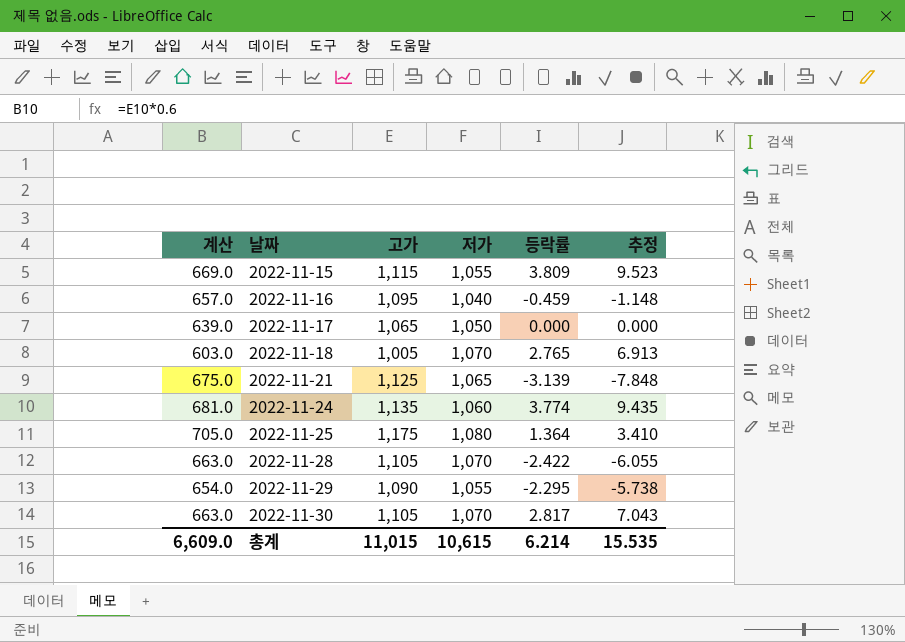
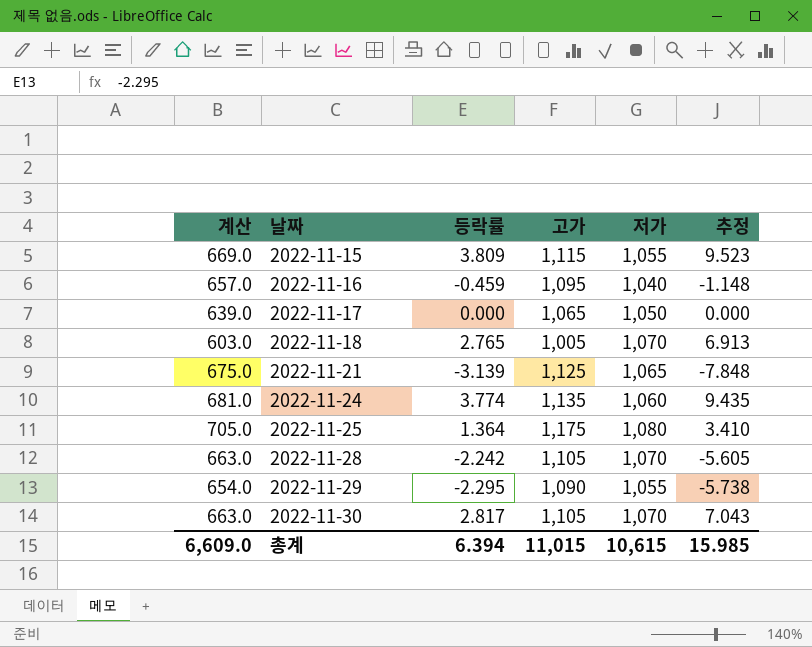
column 등락률 | position: 5 -> 3
2022-11-28 | 등락률: -2.422 -> -2.242
2022-11-28 | 추정: -6.055 -> -5.605
총계 | 등락률: 6.214 -> 6.394
총계 | 추정: 15.535 -> 15.985

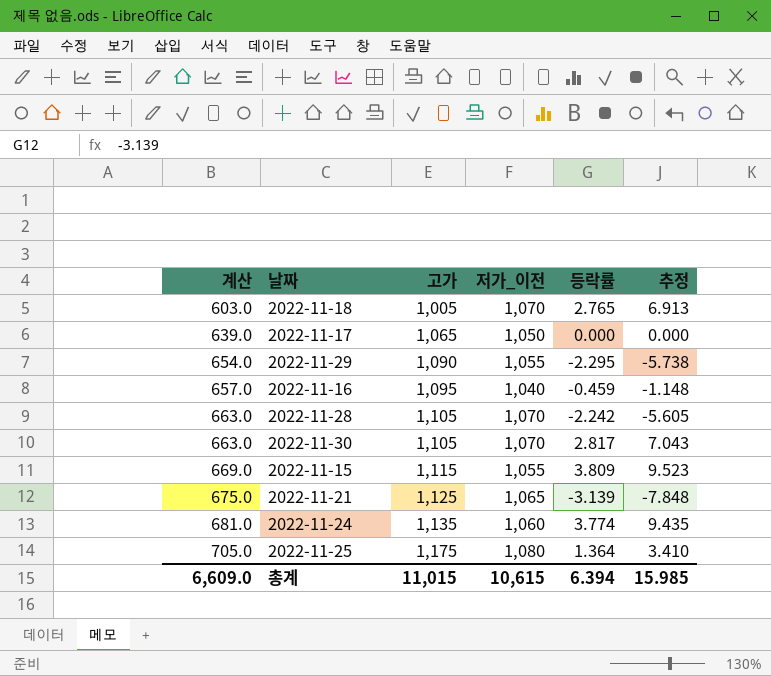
row order: 날짜 ascending -> 계산 ascending
column name: 저가 -> 저가_이전
column 등락률 | position: 3 -> 5

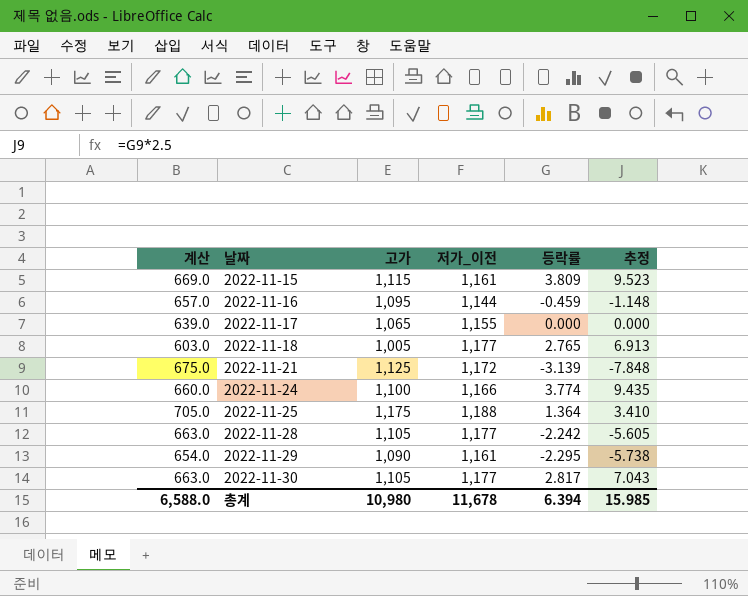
row order: 계산 ascending -> 날짜 ascending
2022-11-15 | 저가_이전: 1,055 -> 1,161
2022-11-16 | 저가_이전: 1,040 -> 1,144
2022-11-17 | 저가_이전: 1,050 -> 1,155
2022-11-18 | 저가_이전: 1,070 -> 1,177
2022-11-21 | 저가_이전: 1,065 -> 1,172
2022-11-24 | 계산: 681.0 -> 660.0
2022-11-24 | 고가: 1,135 -> 1,100
2022-11-24 | 저가_이전: 1,060 -> 1,166
2022-11-25 | 저가_이전: 1,080 -> 1,188
2022-11-28 | 저가_이전: 1,070 -> 1,177
2022-11-29 | 저가_이전: 1,055 -> 1,161
2022-11-30 | 저가_이전: 1,070 -> 1,177
총계 | 계산: 6,609.0 -> 6,588.0
총계 | 고가: 11,015 -> 10,980
총계 | 저가_이전: 10,615 -> 11,678

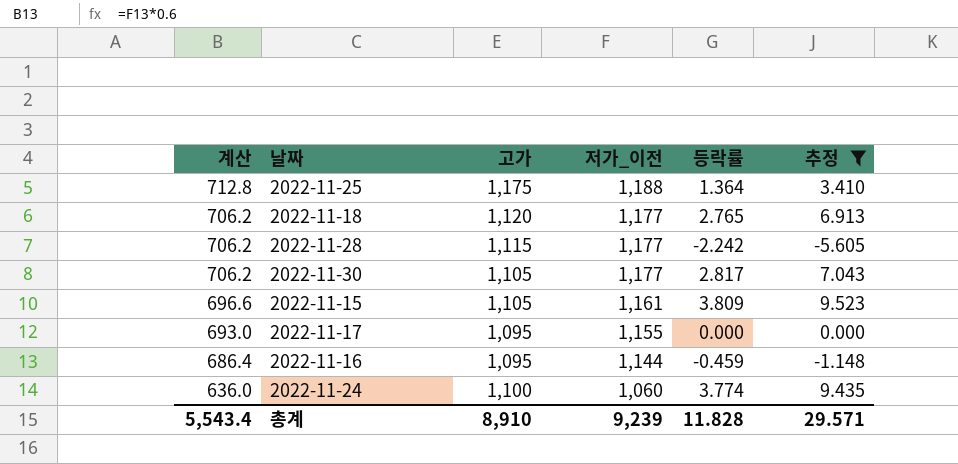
filter: none -> 추정 >= -5.605
row order: 날짜 ascending -> 계산 descending
column 계산 | formula: [고가] * 0.6 -> [저가_이전] * 0.6
2022-11-18 | 고가: 1,005 -> 1,120
2022-11-28 | 고가: 1,105 -> 1,115
2022-11-15 | 고가: 1,115 -> 1,105
2022-11-17 | 고가: 1,065 -> 1,095
2022-11-24 | 저가_이전: 1,166 -> 1,060
총계 | 계산: 6,588.0 -> 5,543.4
총계 | 고가: 10,980 -> 8,910
총계 | 저가_이전: 11,678 -> 9,239
총계 | 등락률: 6.394 -> 11.828
총계 | 추정: 15.985 -> 29.571

